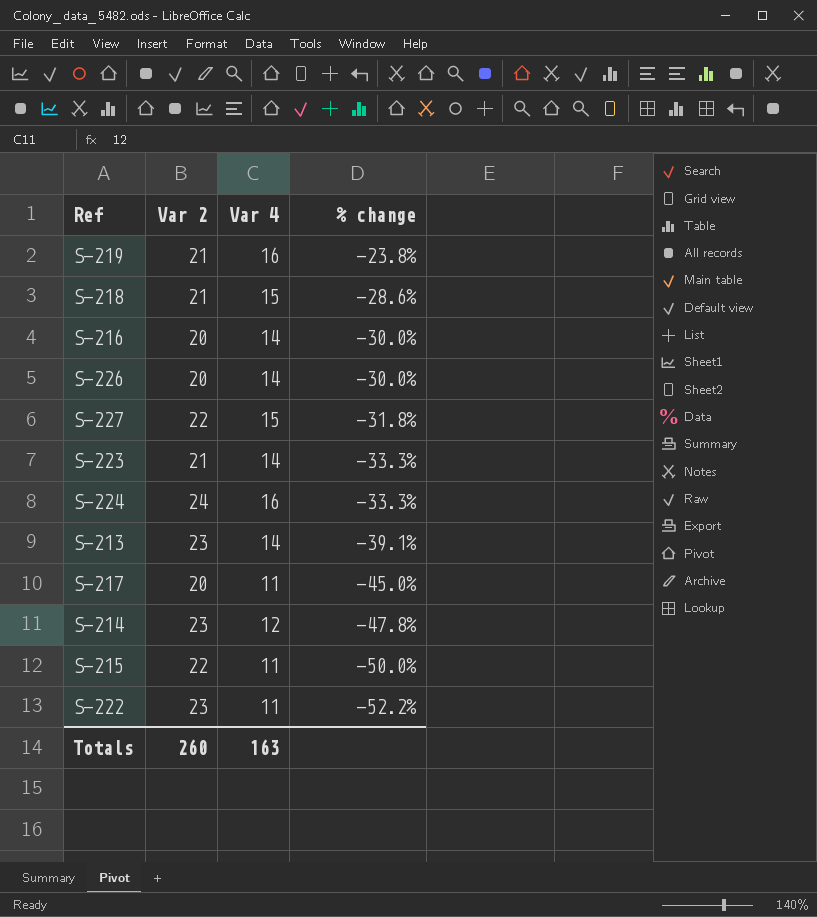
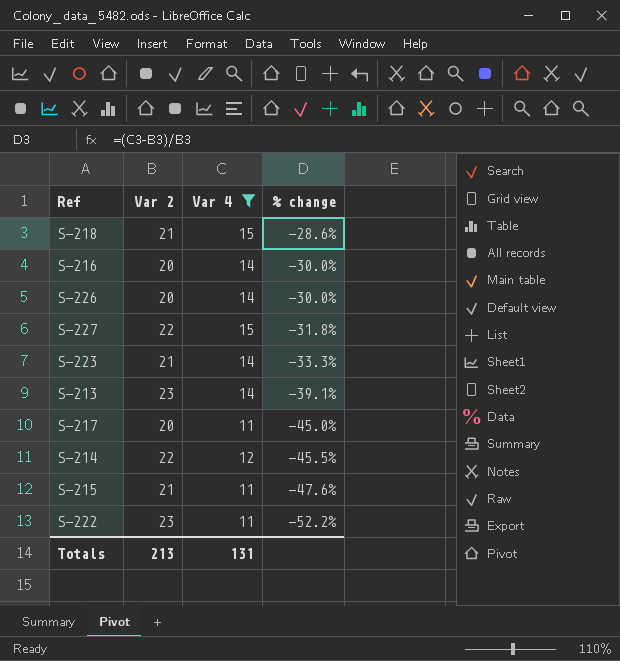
filter: none -> Var 4 != 16
S-214 | Var 2: 23 -> 22
S-214 | % change: -47.8% -> -45.5%
S-215 | Var 2: 22 -> 21
S-215 | % change: -50.0% -> -47.6%
Totals | Var 2: 260 -> 213
Totals | Var 4: 163 -> 131

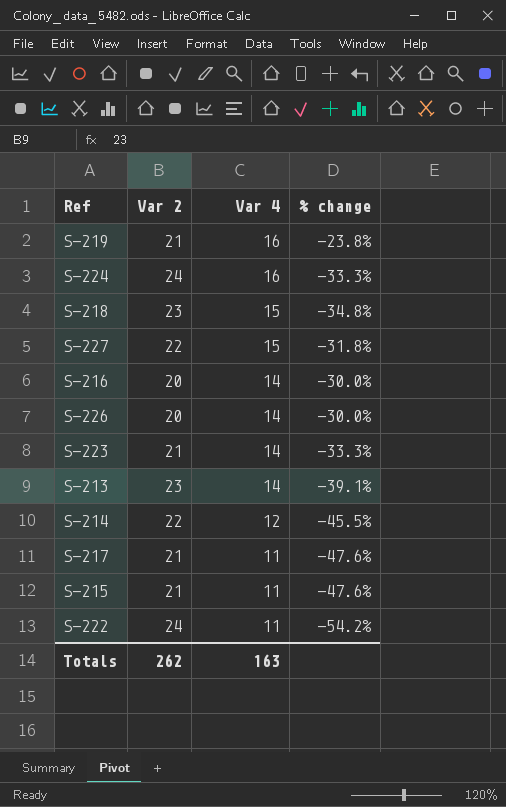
filter: Var 4 != 16 -> none
row order: % change descending -> Var 4 descending
S-218 | Var 2: 21 -> 23
S-218 | % change: -28.6% -> -34.8%
S-217 | Var 2: 20 -> 21
S-217 | % change: -45.0% -> -47.6%
S-222 | Var 2: 23 -> 24
S-222 | % change: -52.2% -> -54.2%
Totals | Var 2: 213 -> 262
Totals | Var 4: 131 -> 163

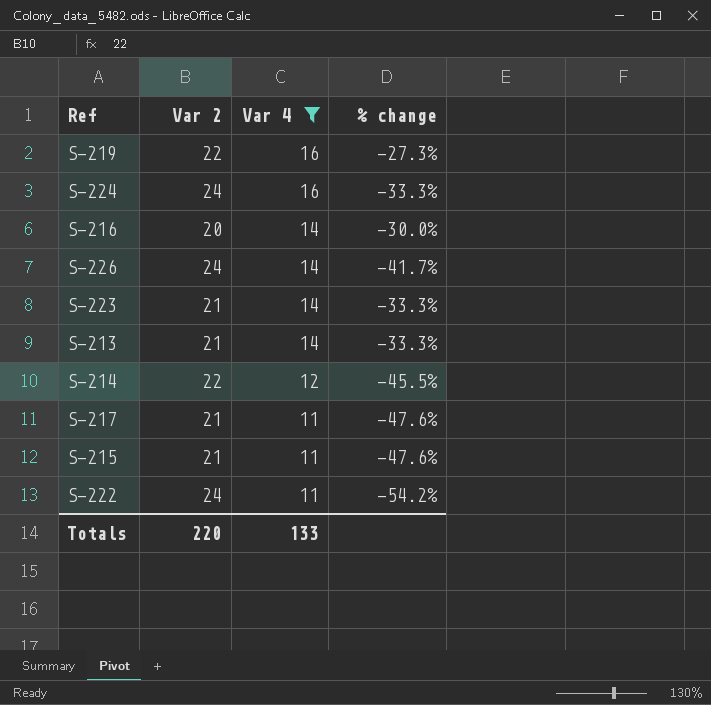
filter: none -> Var 4 != 15
S-219 | Var 2: 21 -> 22
S-219 | % change: -23.8% -> -27.3%
S-226 | Var 2: 20 -> 24
S-226 | % change: -30.0% -> -41.7%
S-213 | Var 2: 23 -> 21
S-213 | % change: -39.1% -> -33.3%
Totals | Var 2: 262 -> 220
Totals | Var 4: 163 -> 133

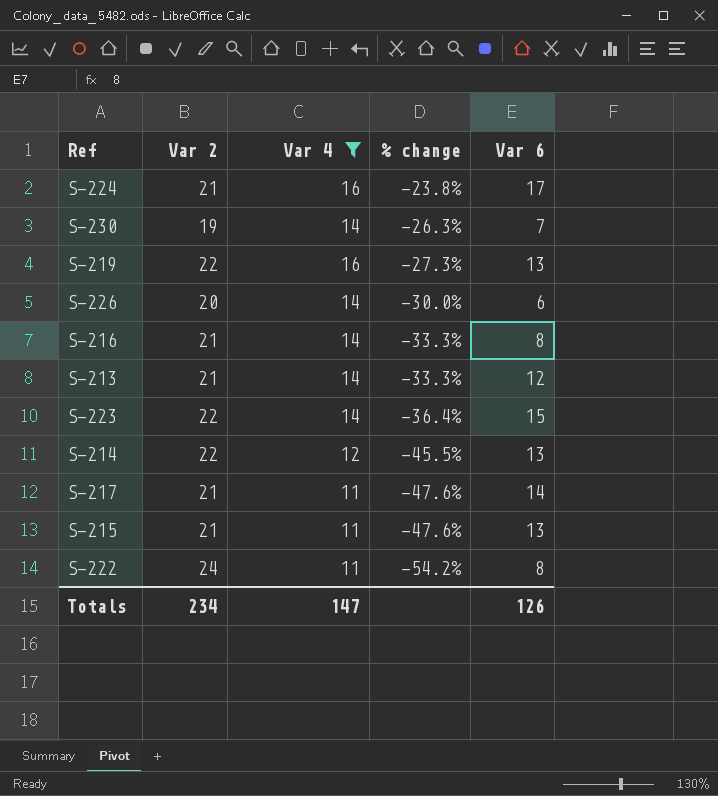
row order: Var 4 descending -> % change descending
column Var 6 | position: none -> 5
S-224 | Var 2: 24 -> 21
S-224 | % change: -33.3% -> -23.8%
row S-230: none -> 19 | 14 | -26.3% | 7
S-226 | Var 2: 24 -> 20
S-226 | % change: -41.7% -> -30.0%
S-216 | Var 2: 20 -> 21
S-216 | % change: -30.0% -> -33.3%
S-223 | Var 2: 21 -> 22
S-223 | % change: -33.3% -> -36.4%
Totals | Var 2: 220 -> 234
Totals | Var 4: 133 -> 147

